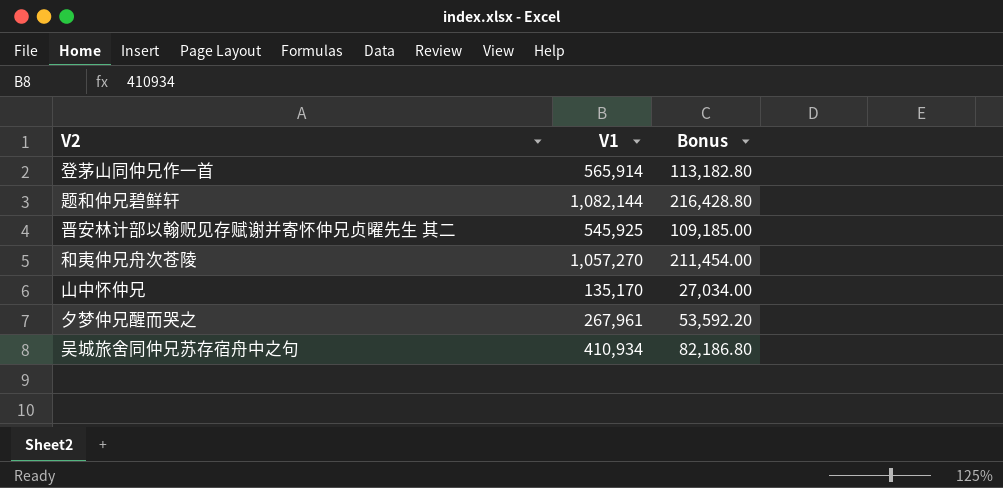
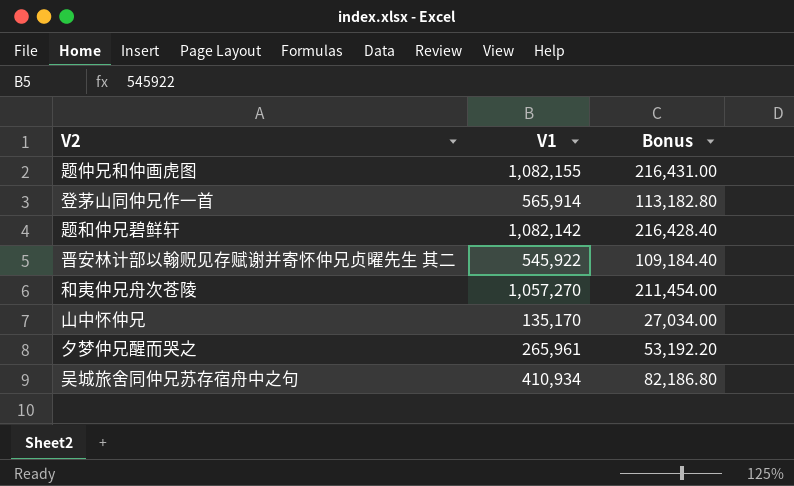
row 题仲兄和仲画虎图: none -> 1,082,155 | 216,431.00
题和仲兄碧鲜轩 | V1: 1,082,144 -> 1,082,142
题和仲兄碧鲜轩 | Bonus: 216,428.80 -> 216,428.40
晋安林计部以翰贶见存赋谢并寄怀仲兄贞曜先生 其二 | V1: 545,925 -> 545,922
晋安林计部以翰贶见存赋谢并寄怀仲兄贞曜先生 其二 | Bonus: 109,185.00 -> 109,184.40
夕梦仲兄醒而哭之 | V1: 267,961 -> 265,961
夕梦仲兄醒而哭之 | Bonus: 53,592.20 -> 53,192.20

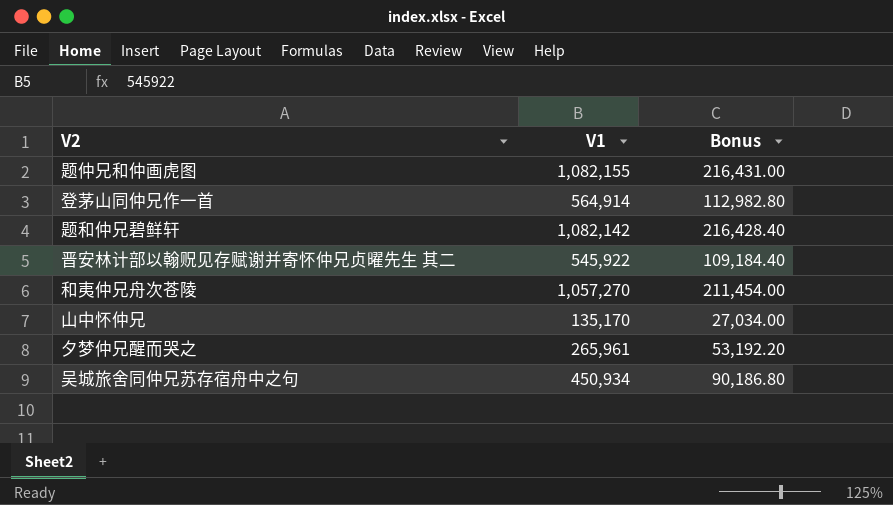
登茅山同仲兄作一首 | V1: 565,914 -> 564,914
登茅山同仲兄作一首 | Bonus: 113,182.80 -> 112,982.80
吴城旅舍同仲兄苏存宿舟中之句 | V1: 410,934 -> 450,934
吴城旅舍同仲兄苏存宿舟中之句 | Bonus: 82,186.80 -> 90,186.80

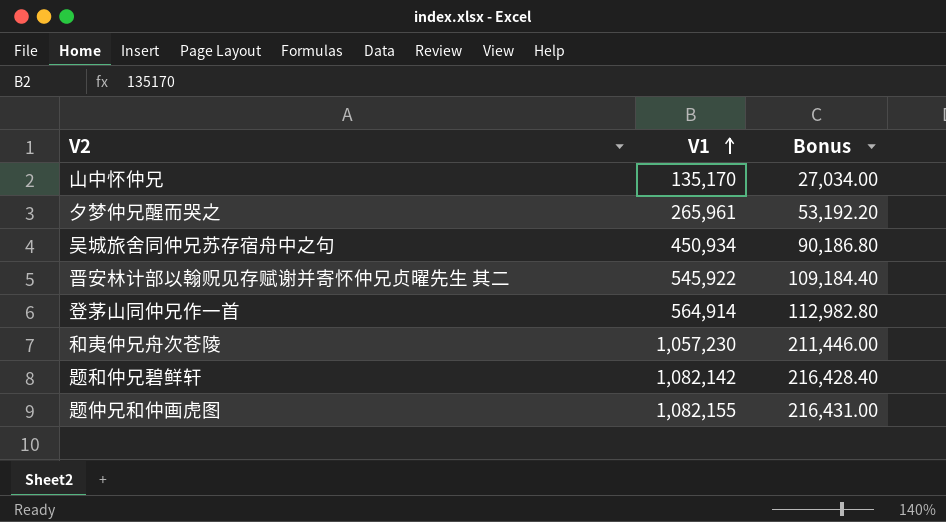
row order: none -> V1 ascending
和夷仲兄舟次苍陵 | V1: 1,057,270 -> 1,057,230
和夷仲兄舟次苍陵 | Bonus: 211,454.00 -> 211,446.00

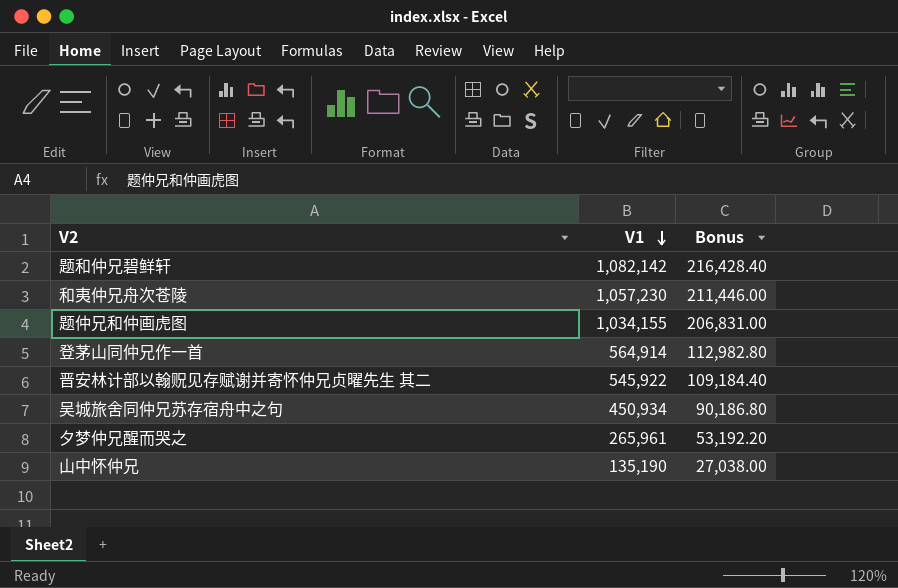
row order: V1 ascending -> V1 descending
题仲兄和仲画虎图 | V1: 1,082,155 -> 1,034,155
题仲兄和仲画虎图 | Bonus: 216,431.00 -> 206,831.00
山中怀仲兄 | V1: 135,170 -> 135,190
山中怀仲兄 | Bonus: 27,034.00 -> 27,038.00

